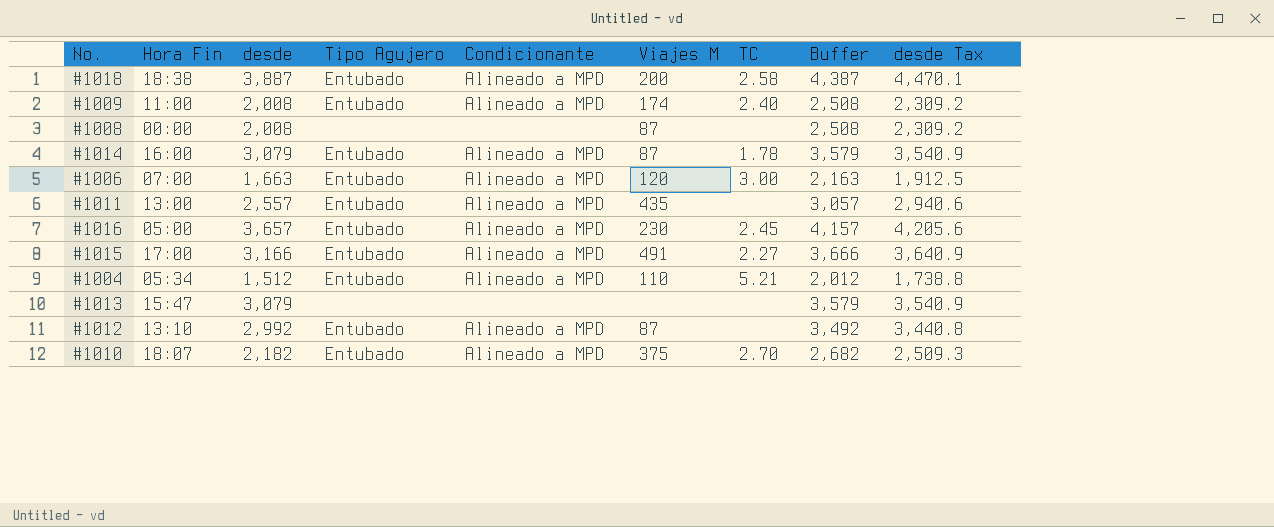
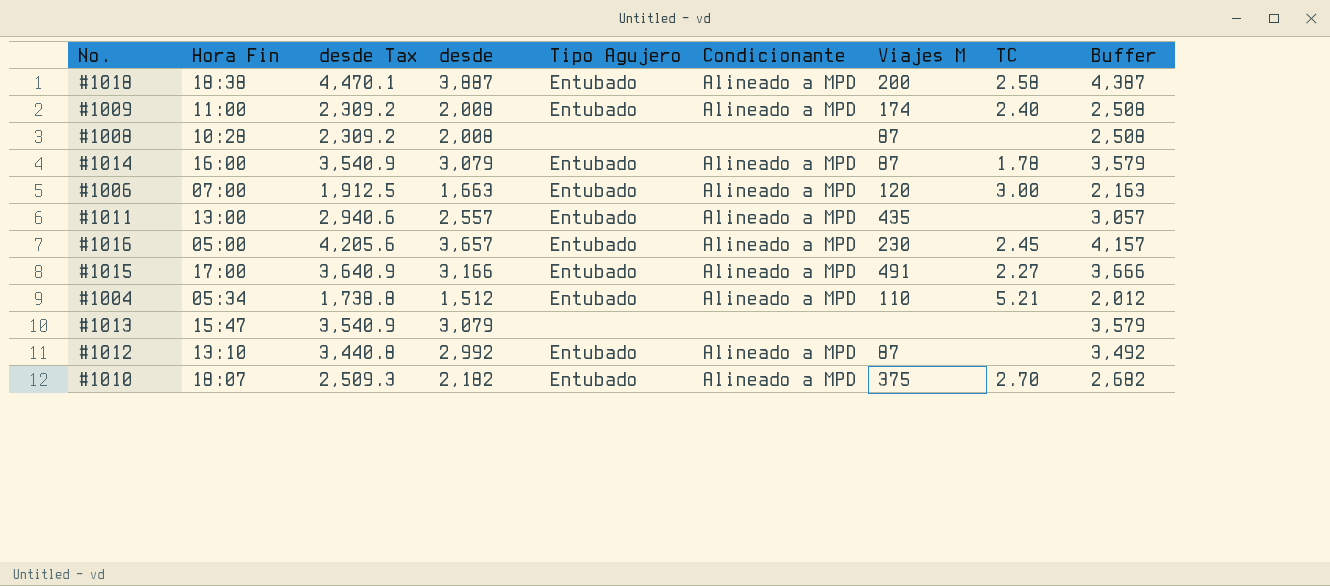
column desde Tax | position: 9 -> 3
#1008 | Hora Fin: 00:00 -> 10:28

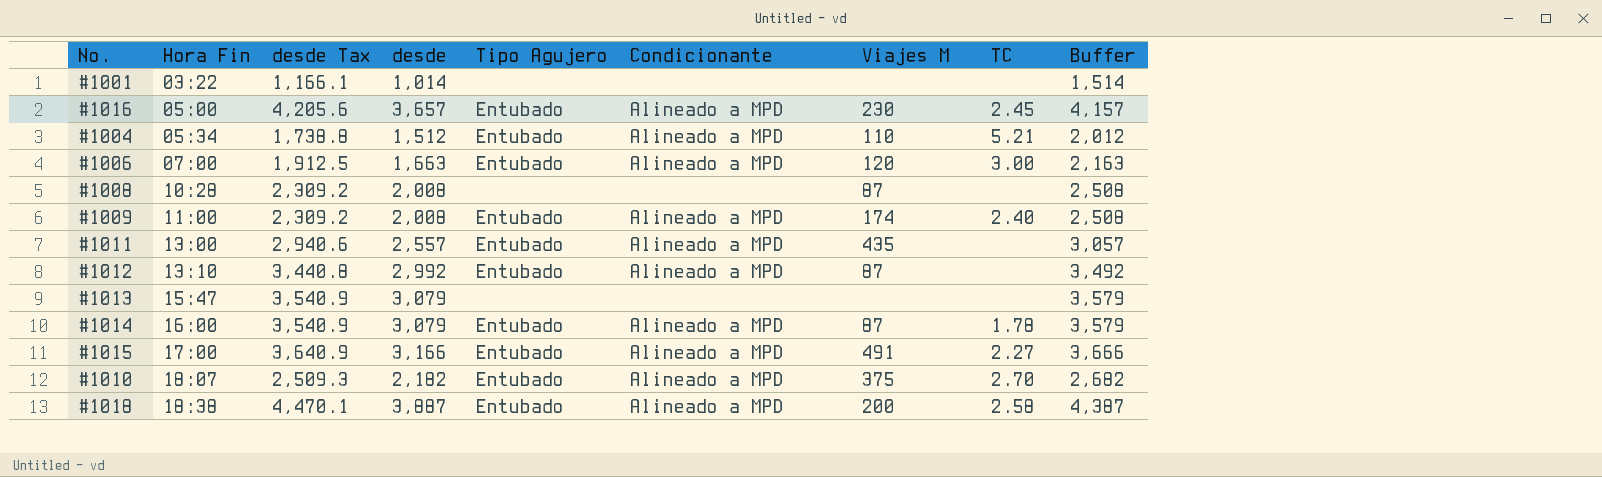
row order: none -> Hora Fin ascending
row #1001: none -> 03:22 | 1,166.1 | 1,014 | none | none | none | none | 1,514

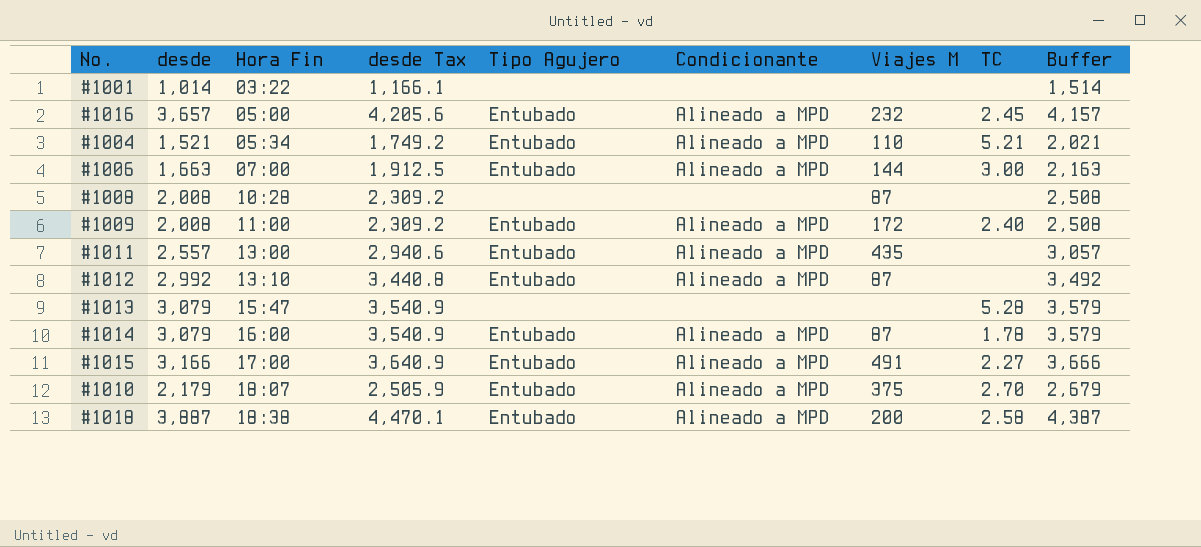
column desde | position: 4 -> 2
#1016 | Viajes M: 230 -> 232
#1004 | desde: 1,512 -> 1,521
#1004 | desde Tax: 1,738.8 -> 1,749.2
#1004 | Buffer: 2,012 -> 2,021
#1006 | Viajes M: 120 -> 144
#1009 | Viajes M: 174 -> 172
#1013 | TC: none -> 5.28
#1010 | desde: 2,182 -> 2,179
#1010 | desde Tax: 2,509.3 -> 2,505.9
#1010 | Buffer: 2,682 -> 2,679

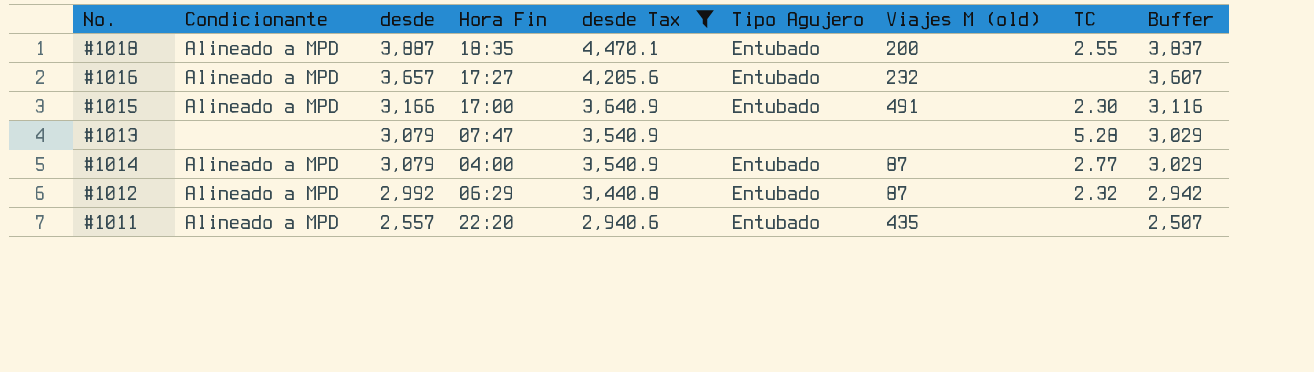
filter: none -> desde Tax >= 2,940.6
row order: Hora Fin ascending -> desde descending
column Condicionante | position: 6 -> 2
column name: Viajes M -> Viajes M (old)
column Buffer | formula: [desde] + 500 -> [desde] - 50
#1018 | Hora Fin: 18:38 -> 18:35
#1018 | TC: 2.58 -> 2.55
#1016 | Hora Fin: 05:00 -> 17:27
#1016 | TC: 2.45 -> none
#1015 | TC: 2.27 -> 2.30
#1013 | Hora Fin: 15:47 -> 07:47
#1014 | Hora Fin: 16:00 -> 04:00
#1014 | TC: 1.78 -> 2.77
#1012 | Hora Fin: 13:10 -> 06:29
#1012 | TC: none -> 2.32
#1011 | Hora Fin: 13:00 -> 22:20

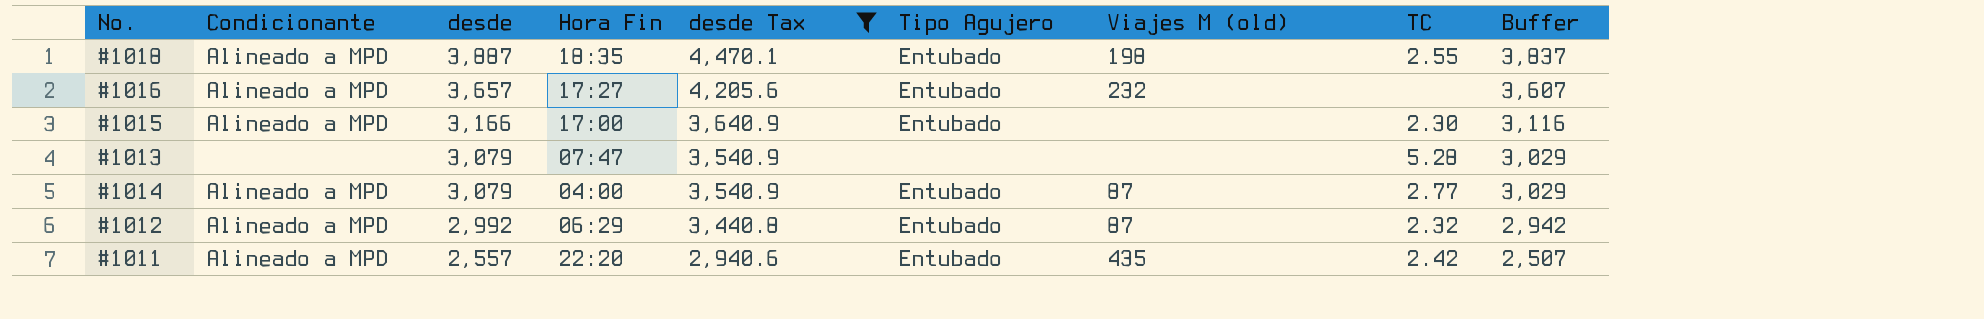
#1018 | Viajes M (old): 200 -> 198
#1015 | Viajes M (old): 491 -> none
#1011 | TC: none -> 2.42

